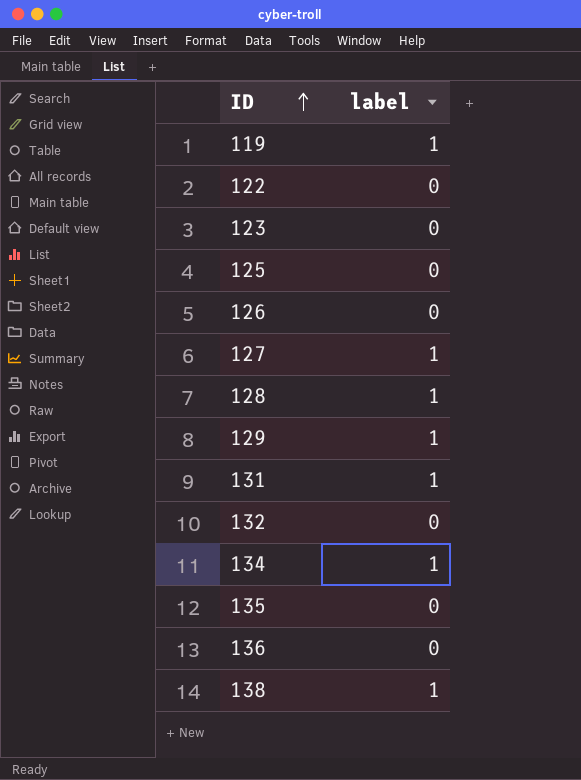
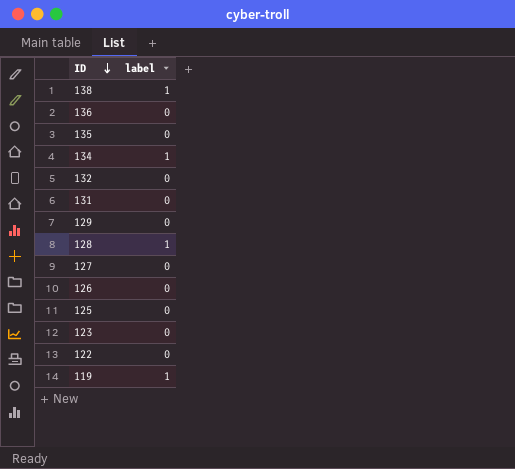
row order: ID ascending -> ID descending
131 | label: 1 -> 0
129 | label: 1 -> 0
127 | label: 1 -> 0

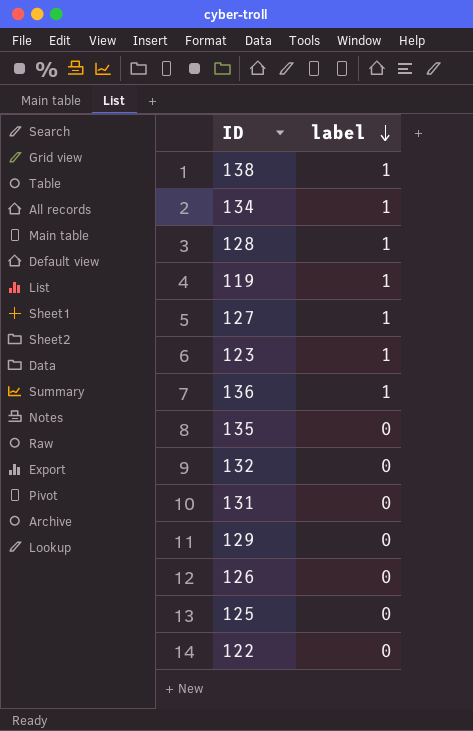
row order: ID descending -> label descending
127 | label: 0 -> 1
123 | label: 0 -> 1
136 | label: 0 -> 1

